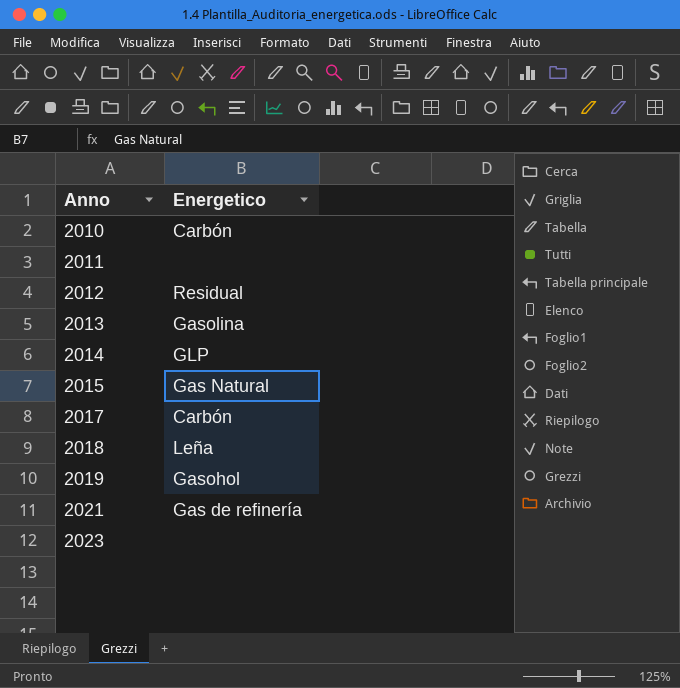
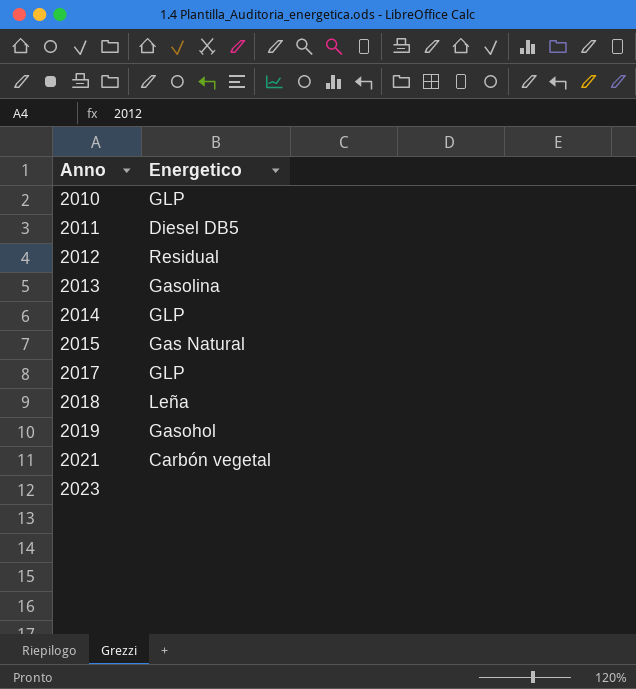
2010 | Energetico: Carbón -> GLP
2011 | Energetico: none -> Diesel DB5
2017 | Energetico: Carbón -> GLP
2021 | Energetico: Gas de refinería -> Carbón vegetal

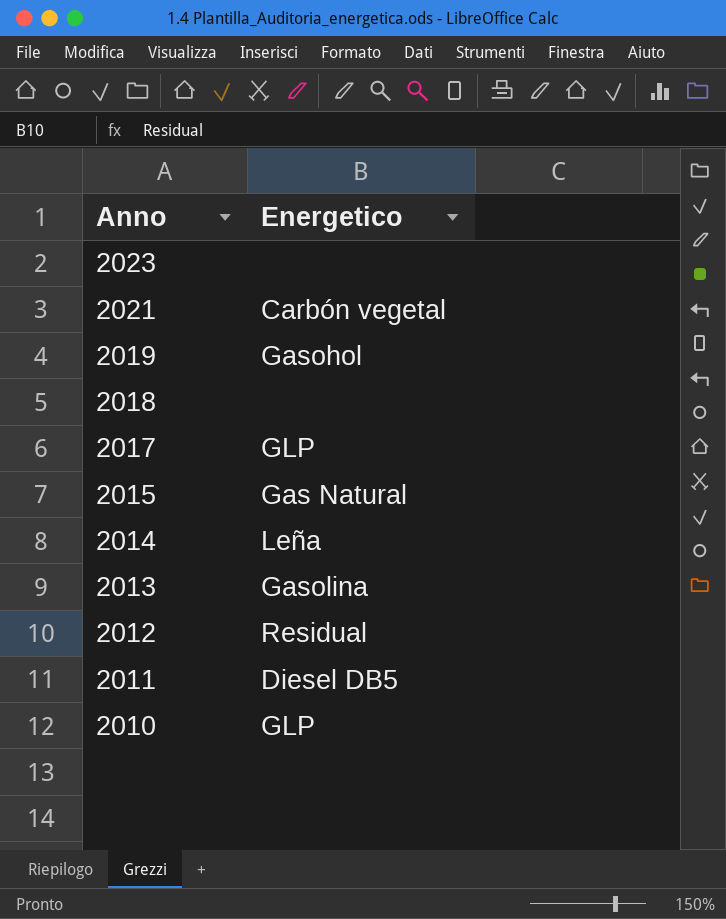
row order: Anno ascending -> Anno descending
2018 | Energetico: Leña -> none
2014 | Energetico: GLP -> Leña

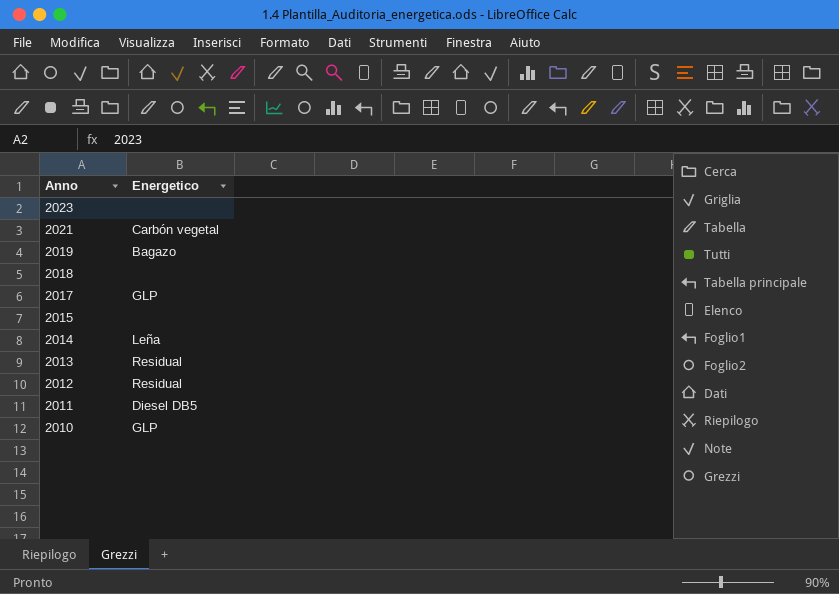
2019 | Energetico: Gasohol -> Bagazo
2015 | Energetico: Gas Natural -> none
2013 | Energetico: Gasolina -> Residual

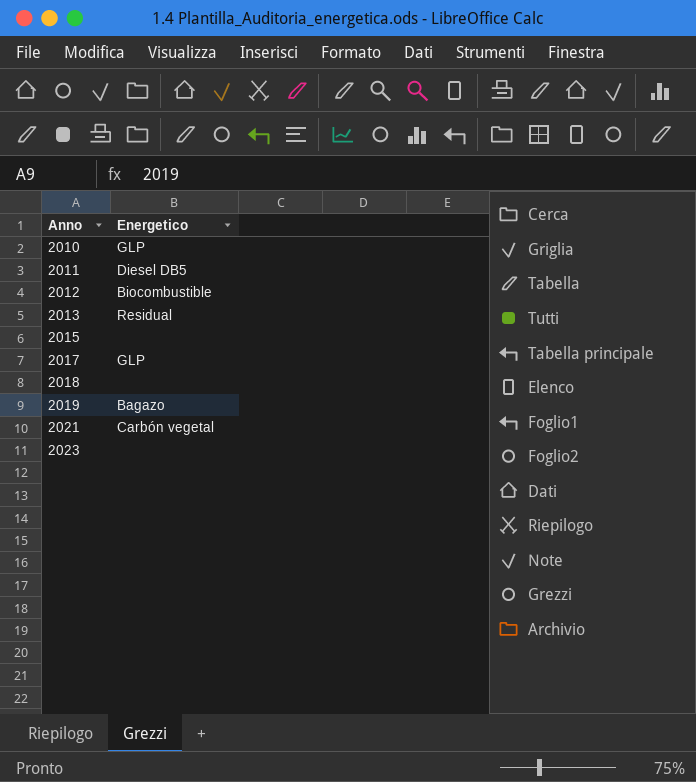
row order: Anno descending -> Anno ascending
row 2014: Leña -> none
2012 | Energetico: Residual -> Biocombustible

